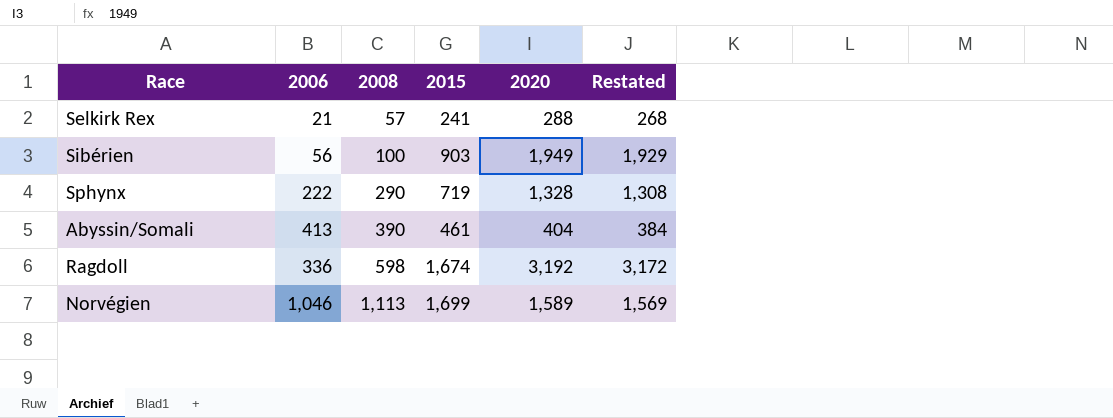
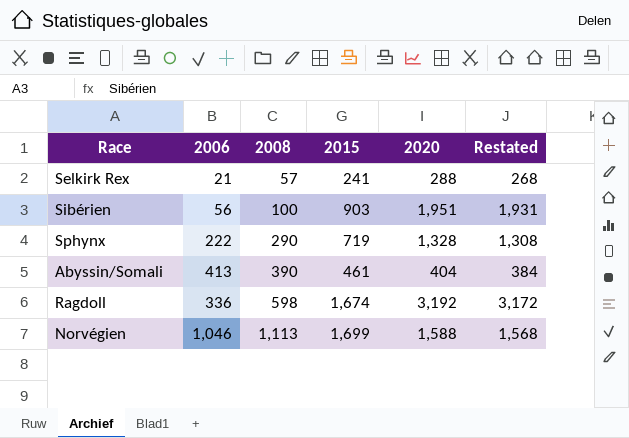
Sibérien | 2020: 1,949 -> 1,951
Sibérien | Restated: 1,929 -> 1,931
Norvégien | 2020: 1,589 -> 1,588
Norvégien | Restated: 1,569 -> 1,568

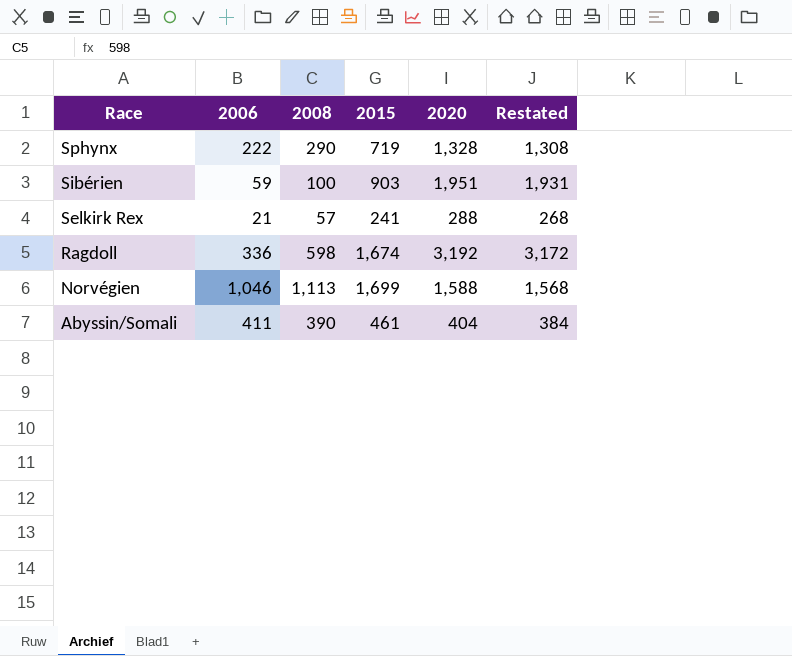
row order: 2008 ascending -> Race descending
Sibérien | 2006: 56 -> 59
Abyssin/Somali | 2006: 413 -> 411

